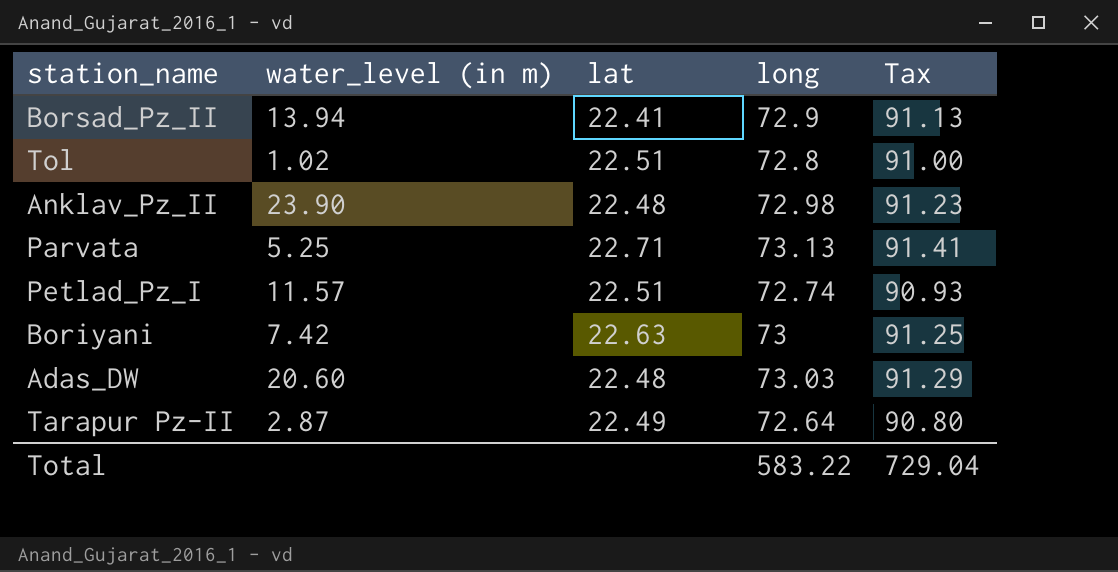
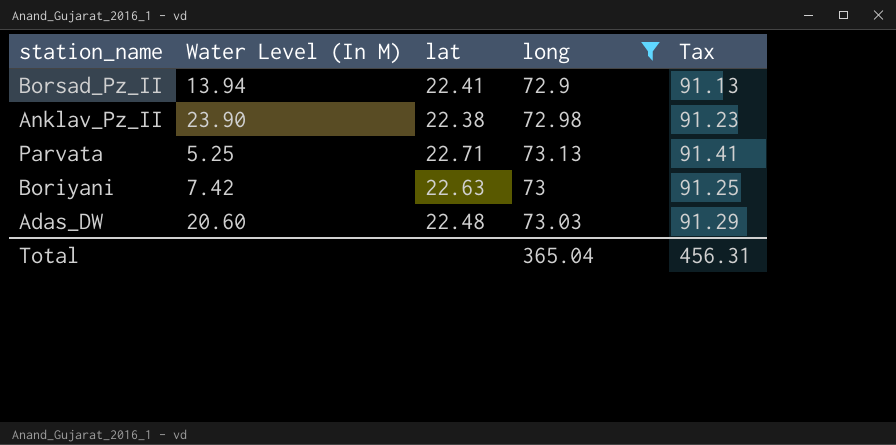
filter: none -> long >= 72.9
column name: water_level (in m) -> Water Level (In M)
Anklav_Pz_II | lat: 22.48 -> 22.38
Total | long: 583.22 -> 365.04
Total | Tax: 729.04 -> 456.31

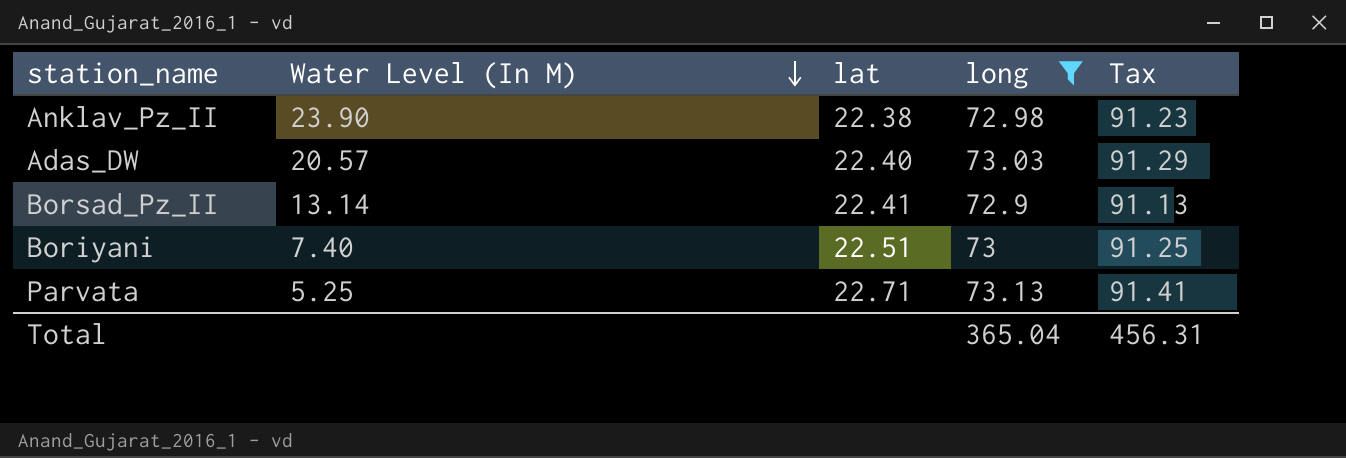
row order: none -> Water Level (In M) descending
Adas_DW | Water Level (In M): 20.60 -> 20.57
Adas_DW | lat: 22.48 -> 22.40
Borsad_Pz_II | Water Level (In M): 13.94 -> 13.14
Boriyani | Water Level (In M): 7.42 -> 7.40
Boriyani | lat: 22.63 -> 22.51

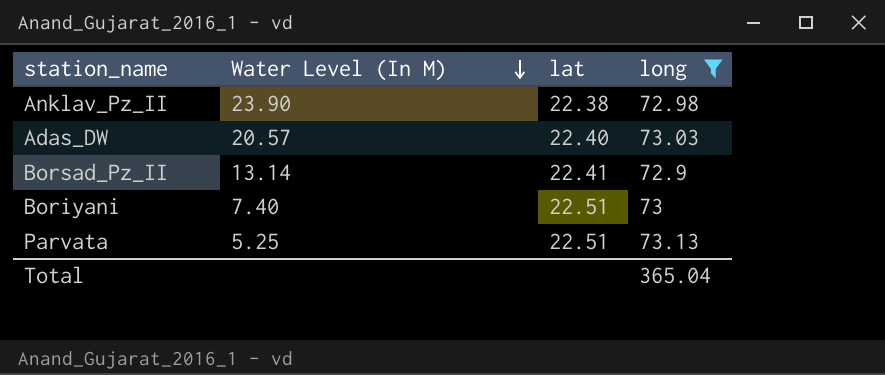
column Tax | formula: [long] * 1.25 -> none
Parvata | lat: 22.71 -> 22.51

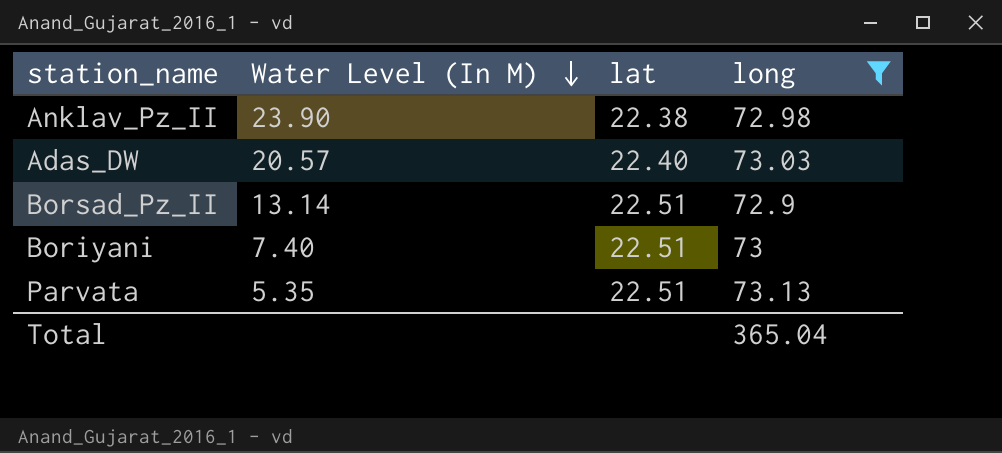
Borsad_Pz_II | lat: 22.41 -> 22.51
Parvata | Water Level (In M): 5.25 -> 5.35

